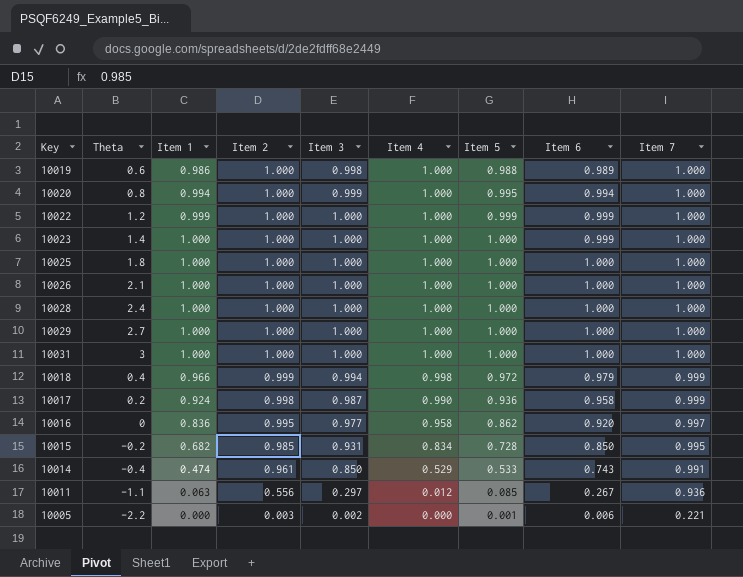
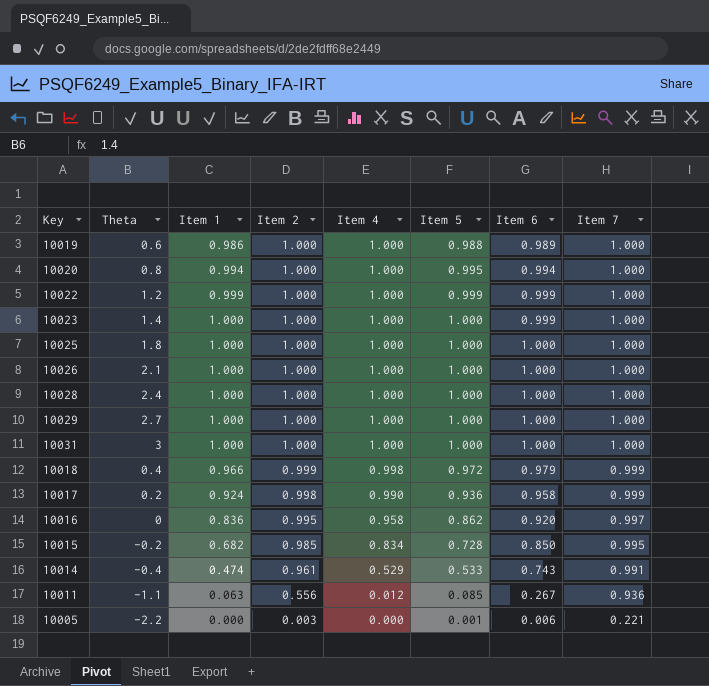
column Item 3 | position: 5 -> none

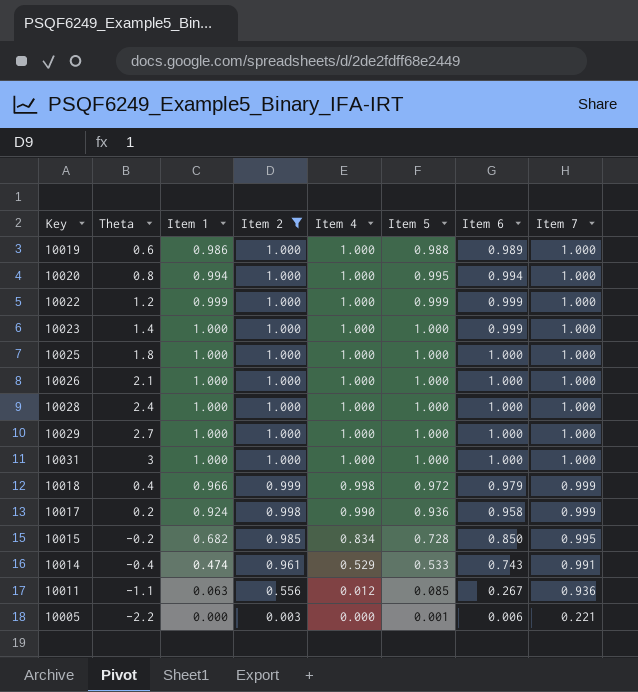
filter: none -> Item 2 != 0.995

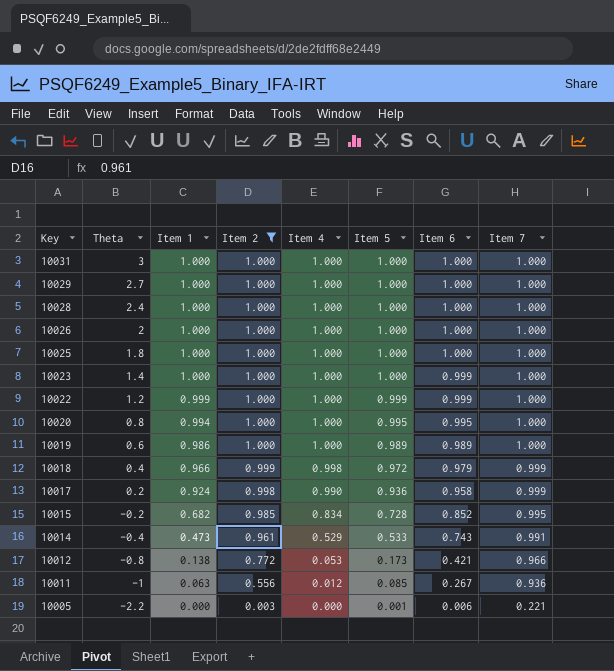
row order: Item 2 descending -> Key descending
10026 | Theta: 2.1 -> 2
10020 | Item 6: 0.994 -> 0.995
10019 | Item 5: 0.988 -> 0.989
10015 | Item 6: 0.850 -> 0.852
10014 | Item 1: 0.474 -> 0.473
row 10012: none -> -0.8 | 0.138 | 0.772 | 0.053 | 0.173 | 0.421 | 0.966
10011 | Theta: -1.1 -> -1

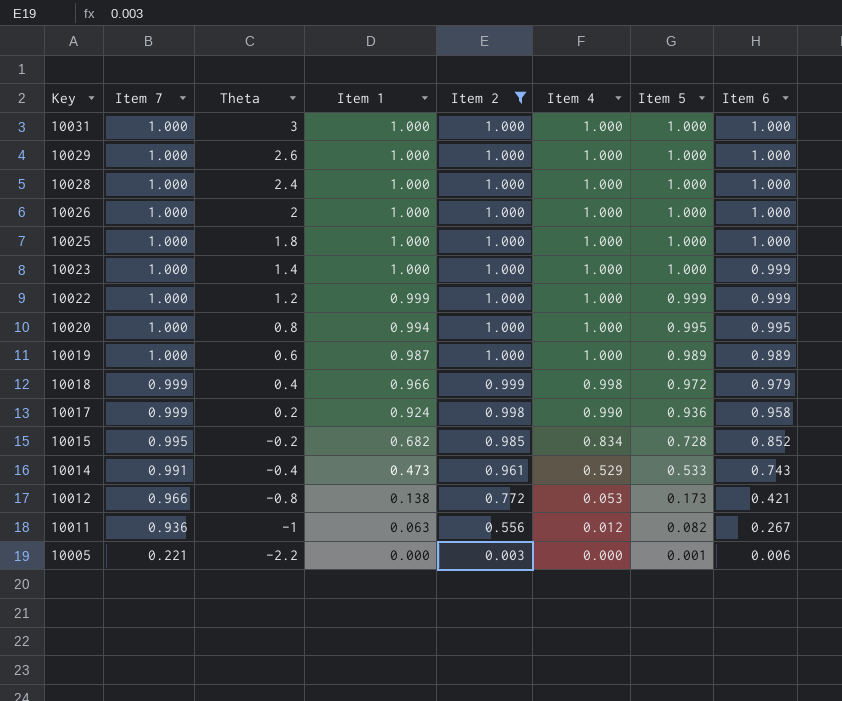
column Item 7 | position: 8 -> 2
10029 | Theta: 2.7 -> 2.6
10019 | Item 1: 0.986 -> 0.987
10011 | Item 5: 0.085 -> 0.082

